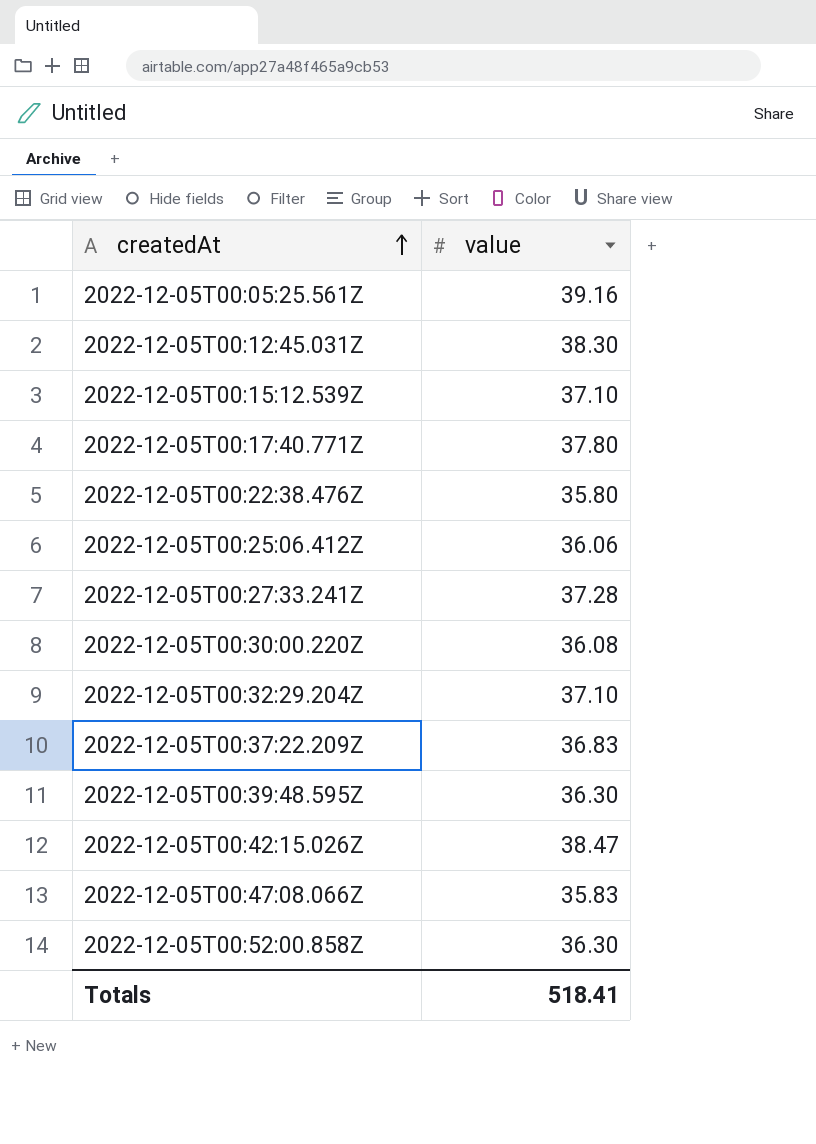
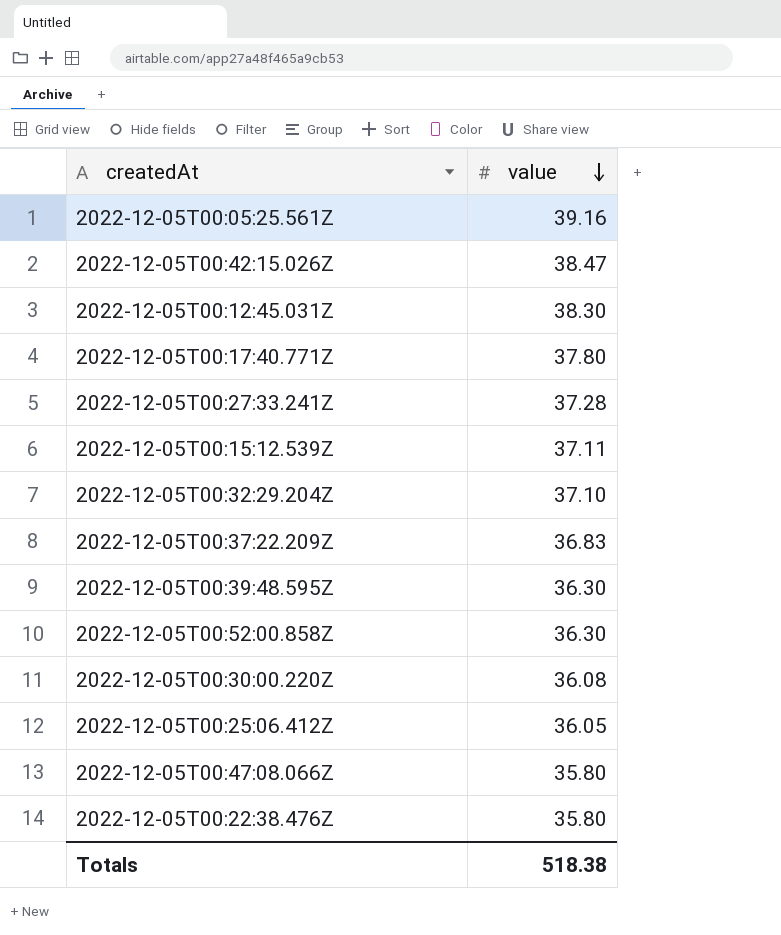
row order: createdAt ascending -> value descending
2022-12-05T00:15:12.539Z | value: 37.10 -> 37.11
2022-12-05T00:25:06.412Z | value: 36.06 -> 36.05
2022-12-05T00:47:08.066Z | value: 35.83 -> 35.80
Totals | value: 518.41 -> 518.38

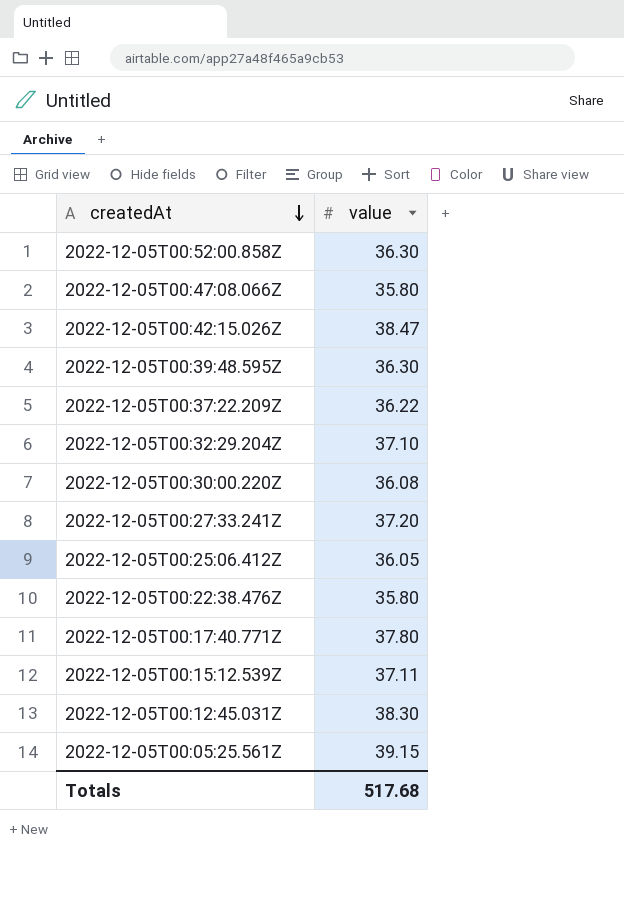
row order: value descending -> createdAt descending
2022-12-05T00:37:22.209Z | value: 36.83 -> 36.22
2022-12-05T00:27:33.241Z | value: 37.28 -> 37.20
2022-12-05T00:05:25.561Z | value: 39.16 -> 39.15
Totals | value: 518.38 -> 517.68

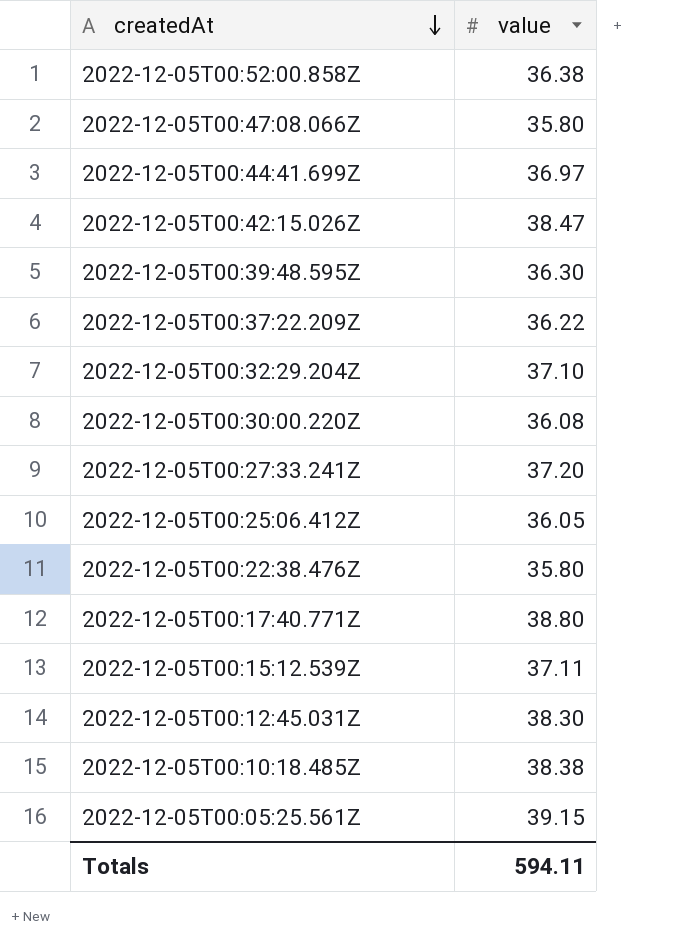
2022-12-05T00:52:00.858Z | value: 36.30 -> 36.38
row 2022-12-05T00:44:41.699Z: none -> 36.97
2022-12-05T00:17:40.771Z | value: 37.80 -> 38.80
row 2022-12-05T00:10:18.485Z: none -> 38.38
Totals | value: 517.68 -> 594.11

